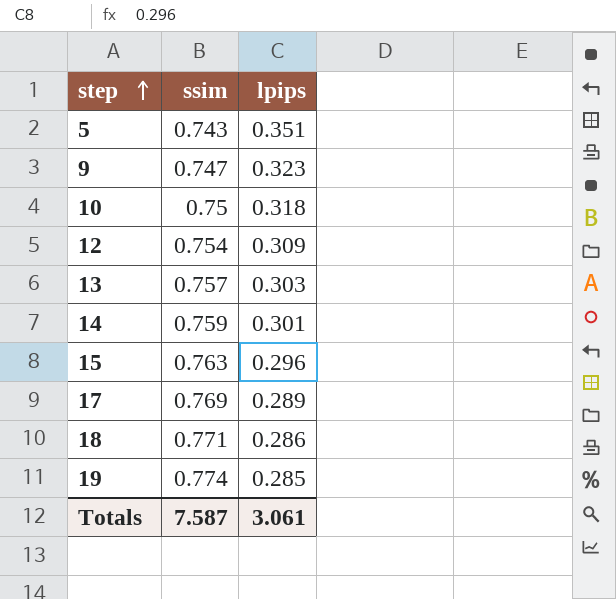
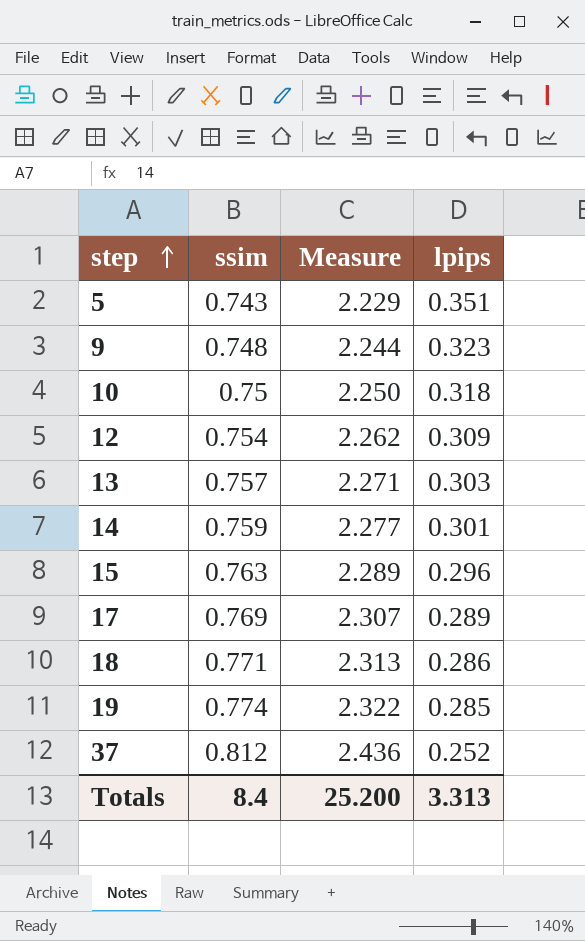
column Measure | formula: none -> [ssim] * 3
9 | ssim: 0.747 -> 0.748
row 37: none -> 0.812 | 2.436 | 0.252
Totals | ssim: 7.587 -> 8.4
Totals | lpips: 3.061 -> 3.313

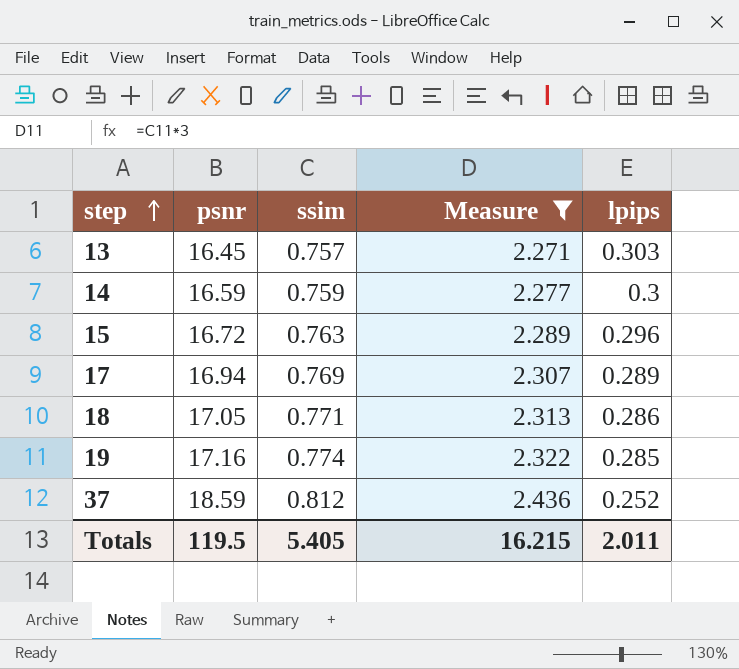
filter: none -> Measure >= 2.271
column psnr | position: none -> 2
14 | lpips: 0.301 -> 0.3
Totals | ssim: 8.4 -> 5.405
Totals | Measure: 25.200 -> 16.215
Totals | lpips: 3.313 -> 2.011

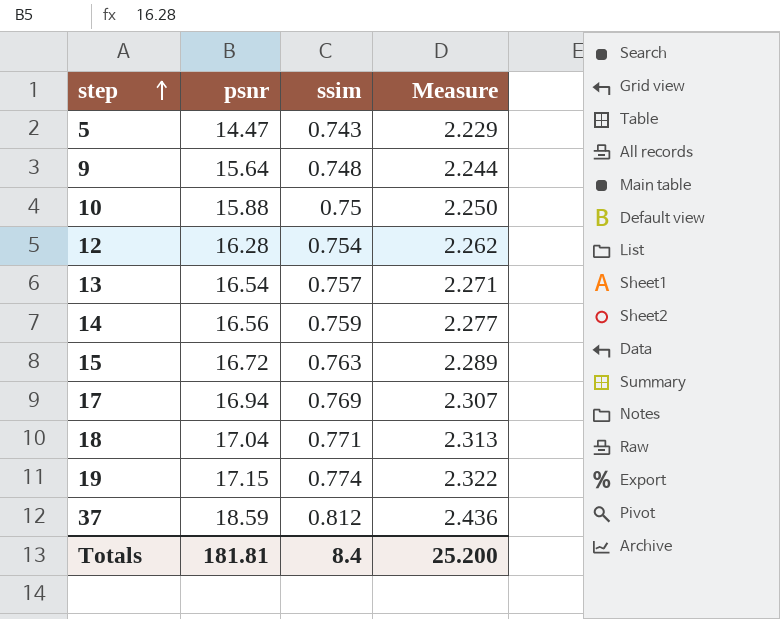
filter: Measure >= 2.271 -> none
column lpips | position: 5 -> none
13 | psnr: 16.45 -> 16.54
14 | psnr: 16.59 -> 16.56
18 | psnr: 17.05 -> 17.04
19 | psnr: 17.16 -> 17.15
Totals | psnr: 119.5 -> 181.81
Totals | ssim: 5.405 -> 8.4
Totals | Measure: 16.215 -> 25.200

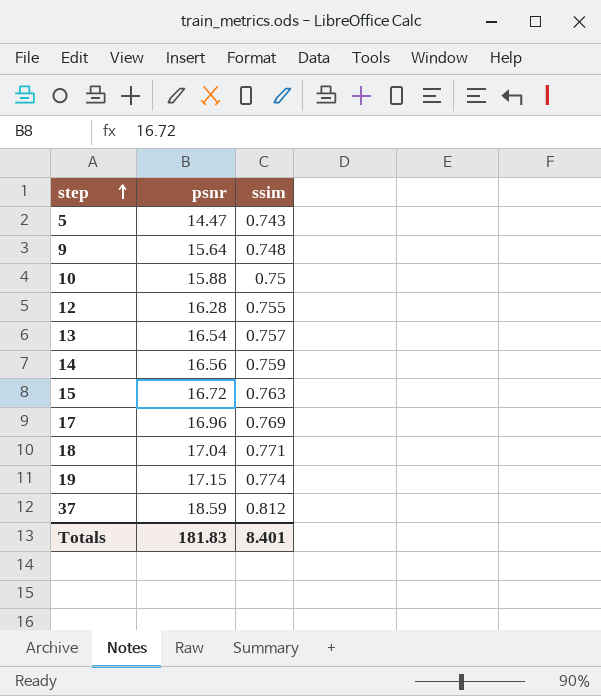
column Measure | formula: [ssim] * 3 -> none
12 | ssim: 0.754 -> 0.755
17 | psnr: 16.94 -> 16.96
Totals | psnr: 181.81 -> 181.83
Totals | ssim: 8.4 -> 8.401

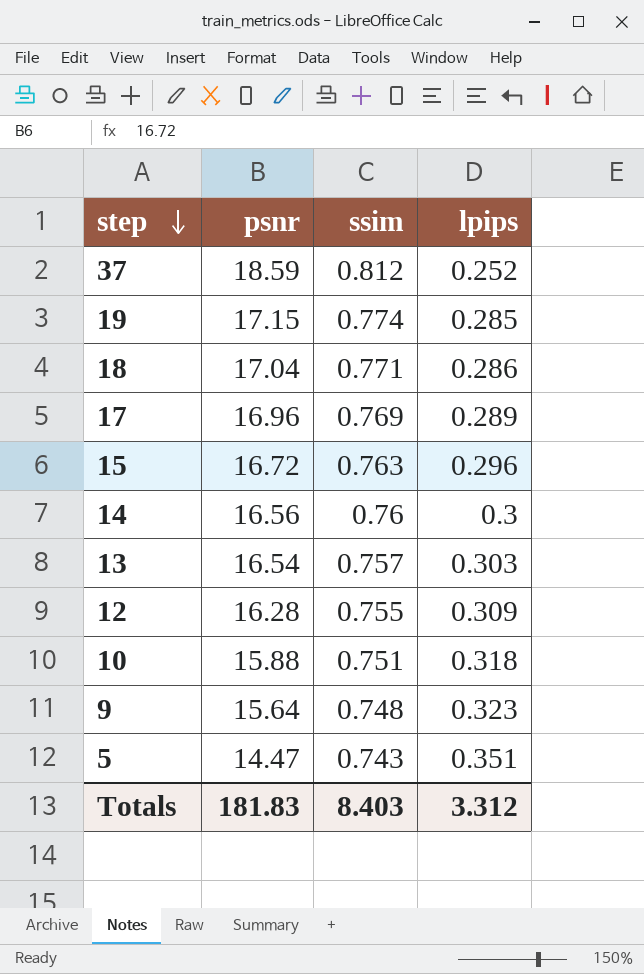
row order: step ascending -> step descending
column lpips | position: none -> 4
14 | ssim: 0.759 -> 0.76
10 | ssim: 0.75 -> 0.751
Totals | ssim: 8.401 -> 8.403

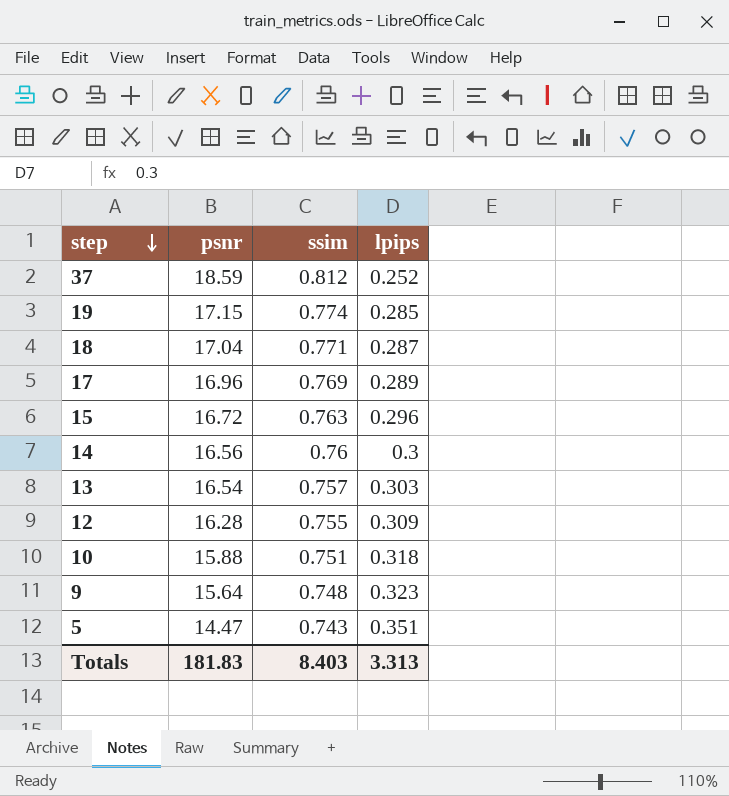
18 | lpips: 0.286 -> 0.287
Totals | lpips: 3.312 -> 3.313

